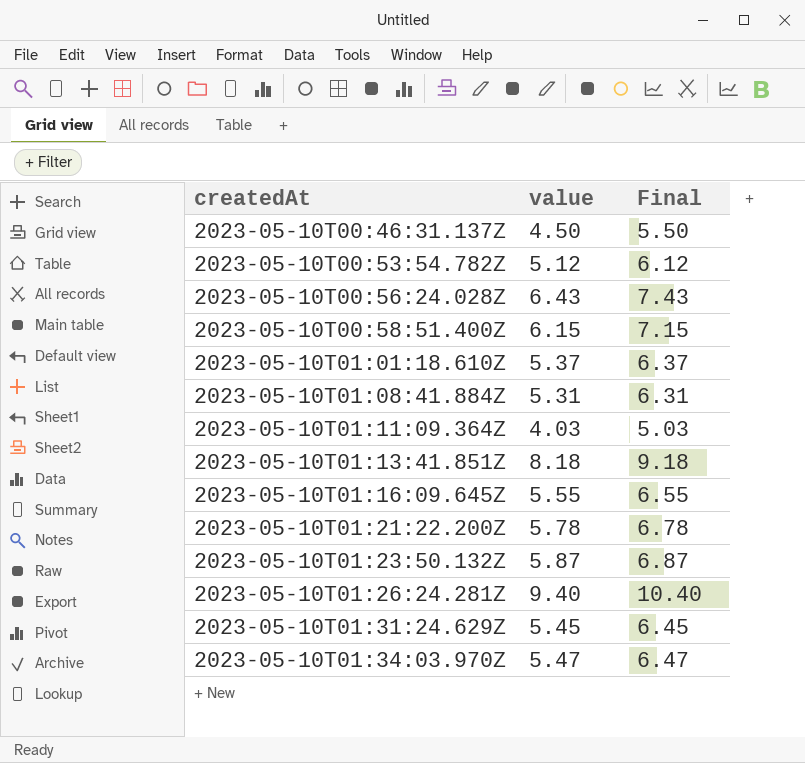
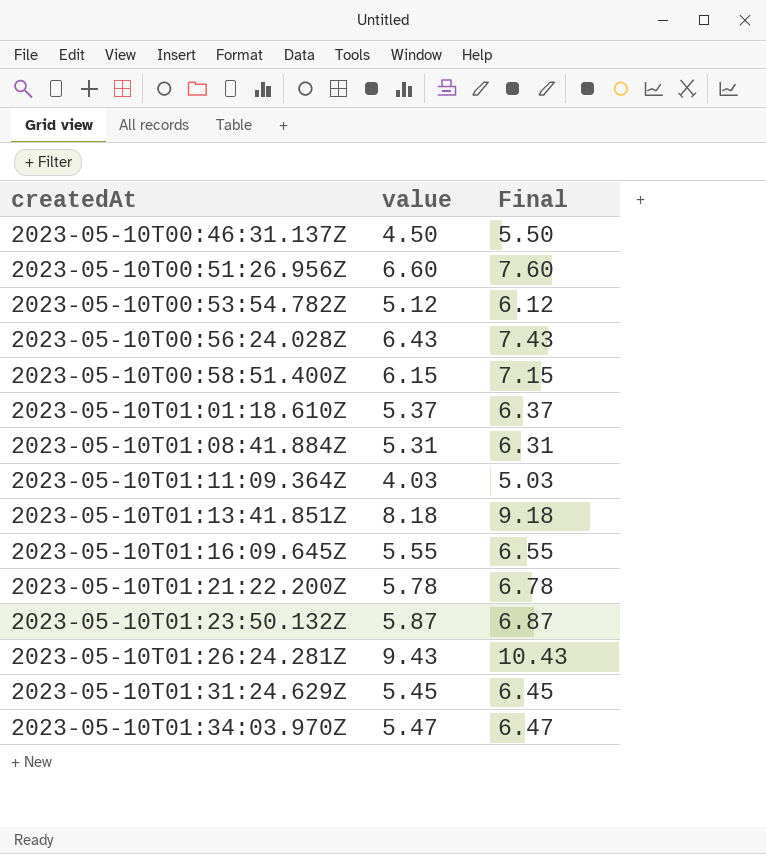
row 2023-05-10T00:51:26.956Z: none -> 6.60 | 7.60
2023-05-10T01:26:24.281Z | value: 9.40 -> 9.43
2023-05-10T01:26:24.281Z | Final: 10.40 -> 10.43

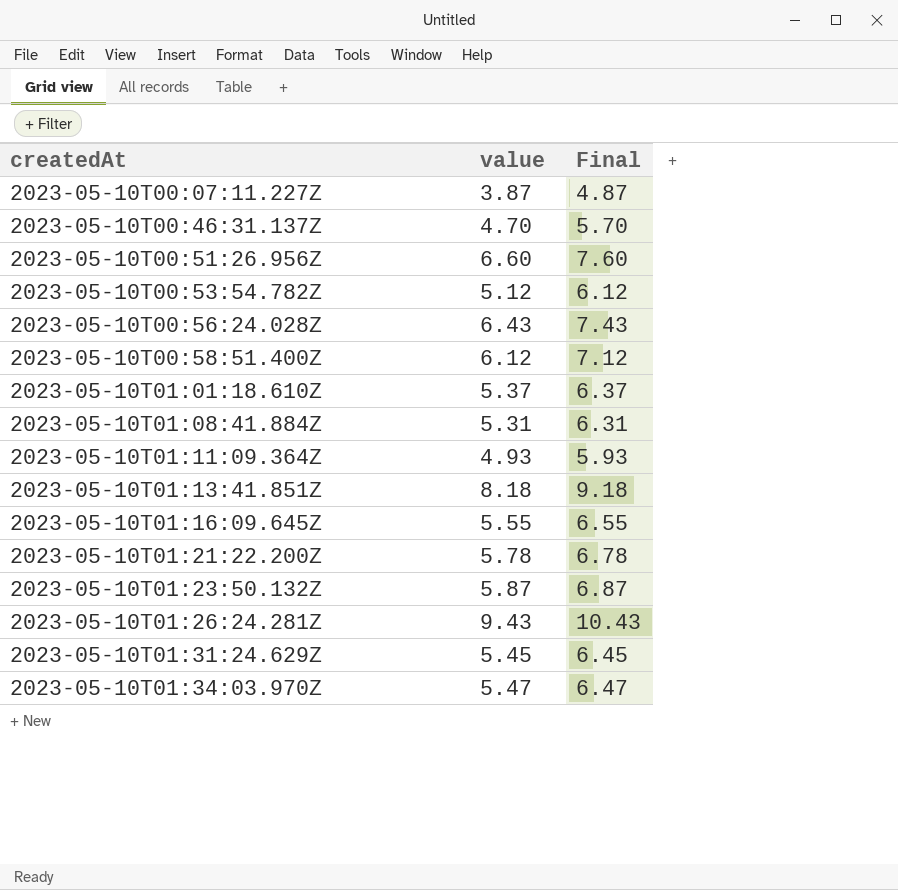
row 2023-05-10T00:07:11.227Z: none -> 3.87 | 4.87
2023-05-10T00:46:31.137Z | value: 4.50 -> 4.70
2023-05-10T00:46:31.137Z | Final: 5.50 -> 5.70
2023-05-10T00:58:51.400Z | value: 6.15 -> 6.12
2023-05-10T00:58:51.400Z | Final: 7.15 -> 7.12
2023-05-10T01:11:09.364Z | value: 4.03 -> 4.93
2023-05-10T01:11:09.364Z | Final: 5.03 -> 5.93

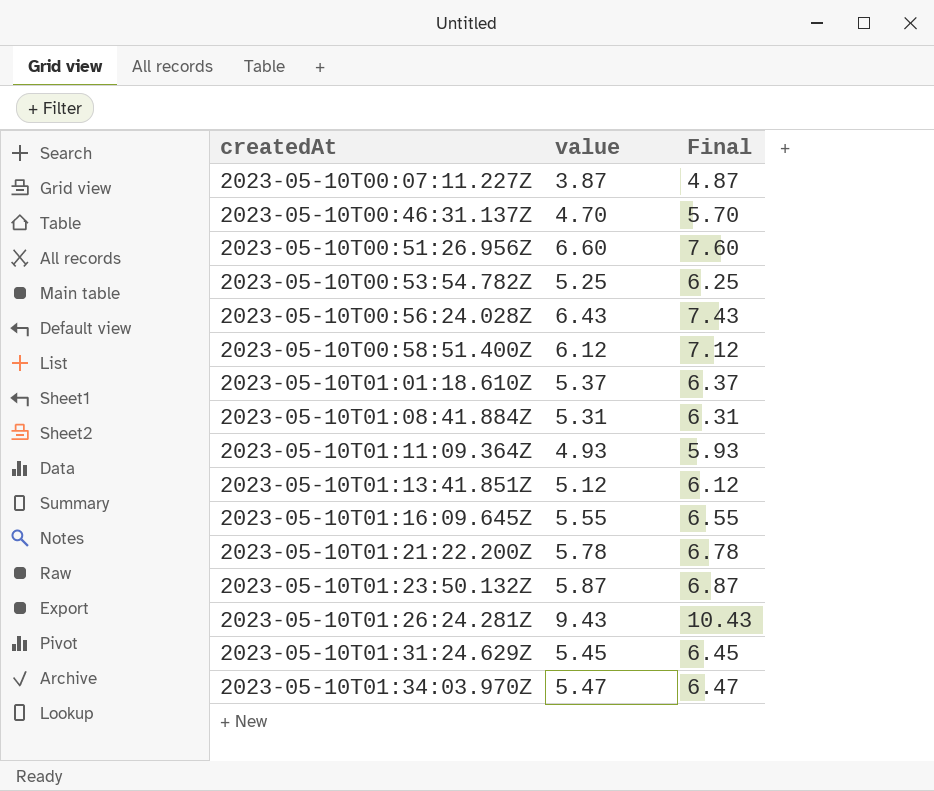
2023-05-10T00:53:54.782Z | value: 5.12 -> 5.25
2023-05-10T00:53:54.782Z | Final: 6.12 -> 6.25
2023-05-10T01:13:41.851Z | value: 8.18 -> 5.12
2023-05-10T01:13:41.851Z | Final: 9.18 -> 6.12

